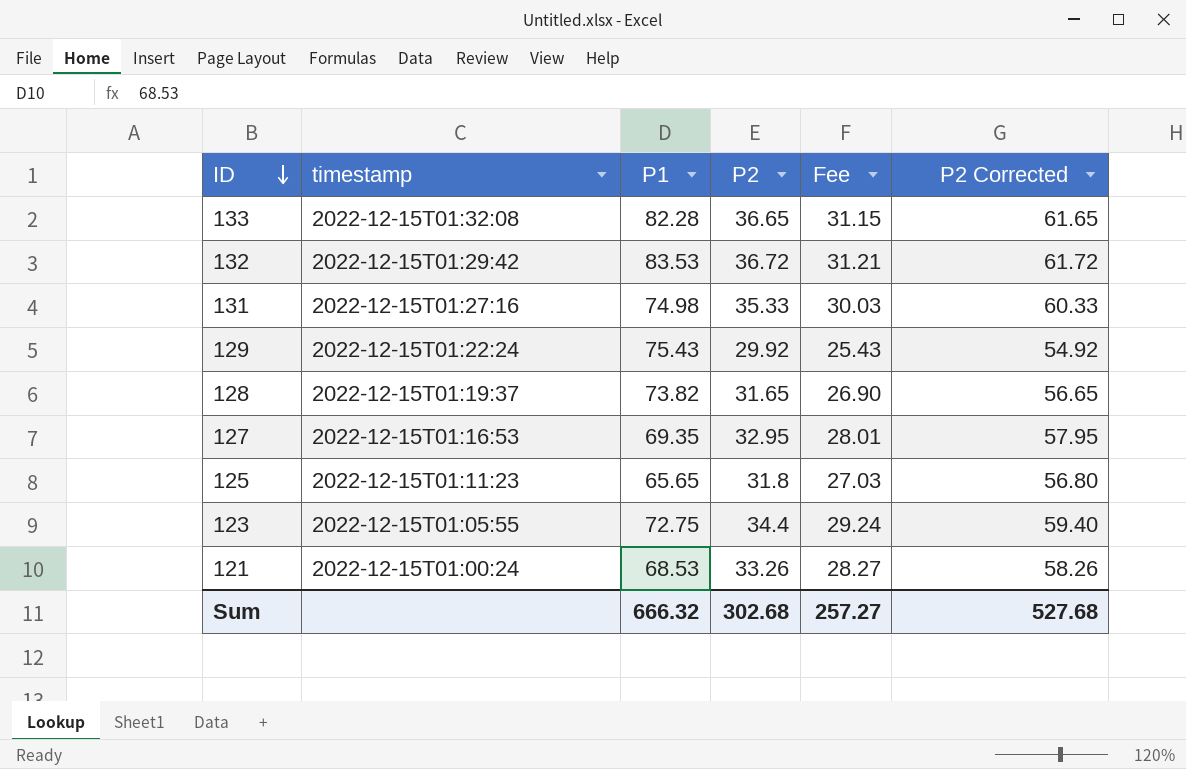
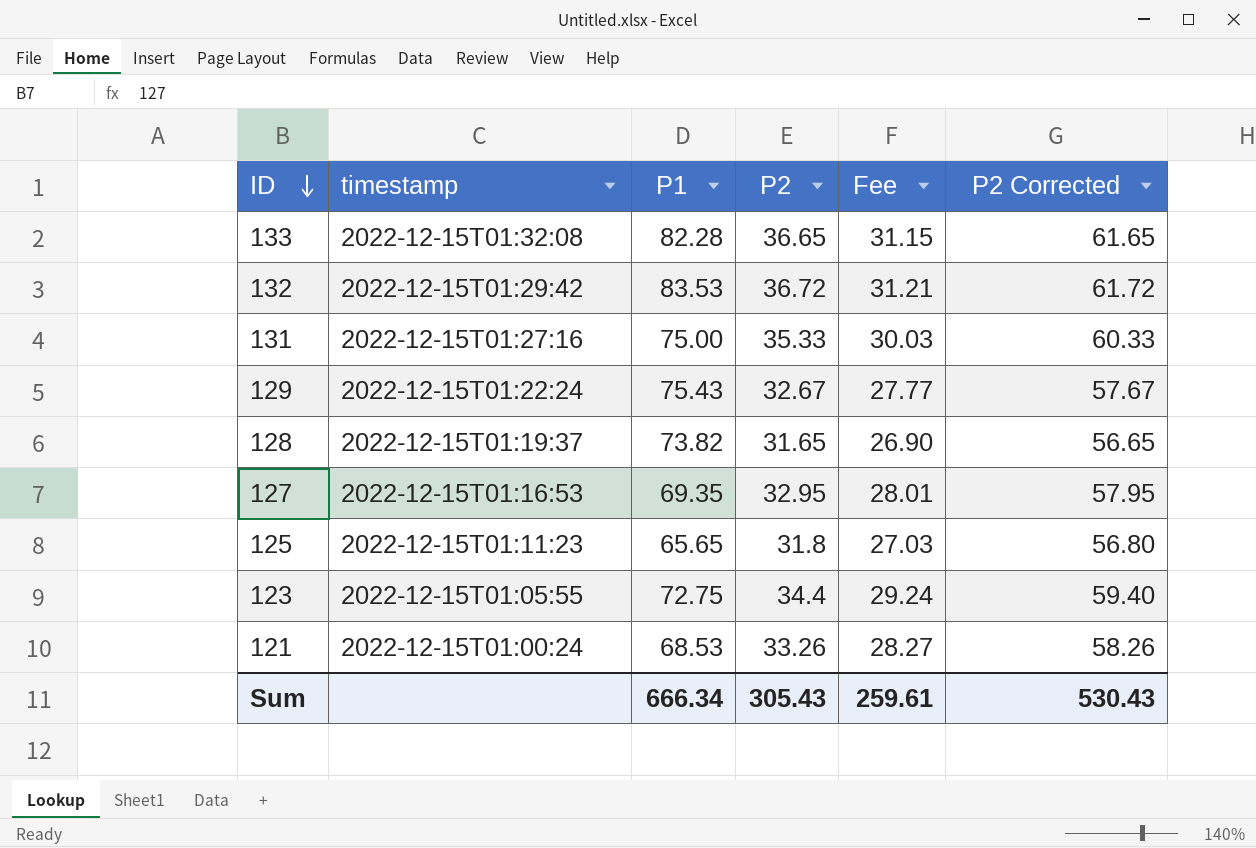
131 | P1: 74.98 -> 75.00
129 | P2: 29.92 -> 32.67
129 | Fee: 25.43 -> 27.77
129 | P2 Corrected: 54.92 -> 57.67
Sum | P1: 666.32 -> 666.34
Sum | P2: 302.68 -> 305.43
Sum | Fee: 257.27 -> 259.61
Sum | P2 Corrected: 527.68 -> 530.43

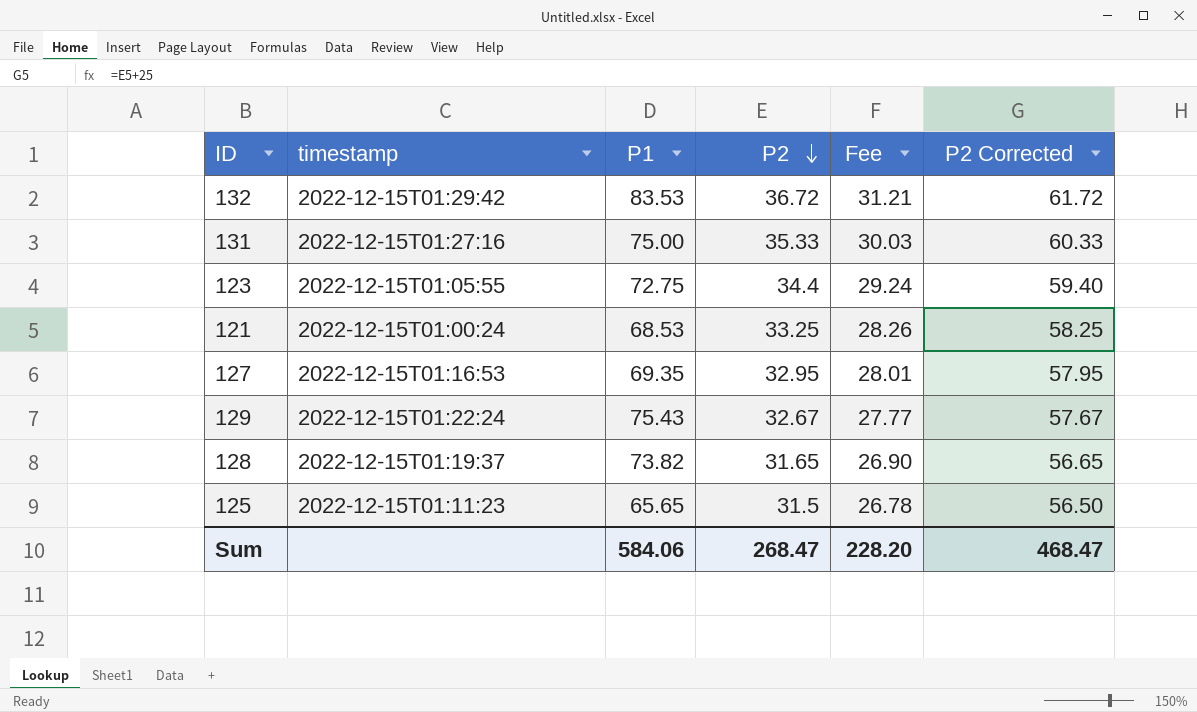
row order: ID descending -> P2 descending
row 133: 2022-12-15T01:32:08 | 82.28 | 36.65 | 31.15 | 61.65 -> none
121 | P2: 33.26 -> 33.25
121 | Fee: 28.27 -> 28.26
121 | P2 Corrected: 58.26 -> 58.25
125 | P2: 31.8 -> 31.5
125 | Fee: 27.03 -> 26.78
125 | P2 Corrected: 56.80 -> 56.50
Sum | P1: 666.34 -> 584.06
Sum | P2: 305.43 -> 268.47
Sum | Fee: 259.61 -> 228.20
Sum | P2 Corrected: 530.43 -> 468.47

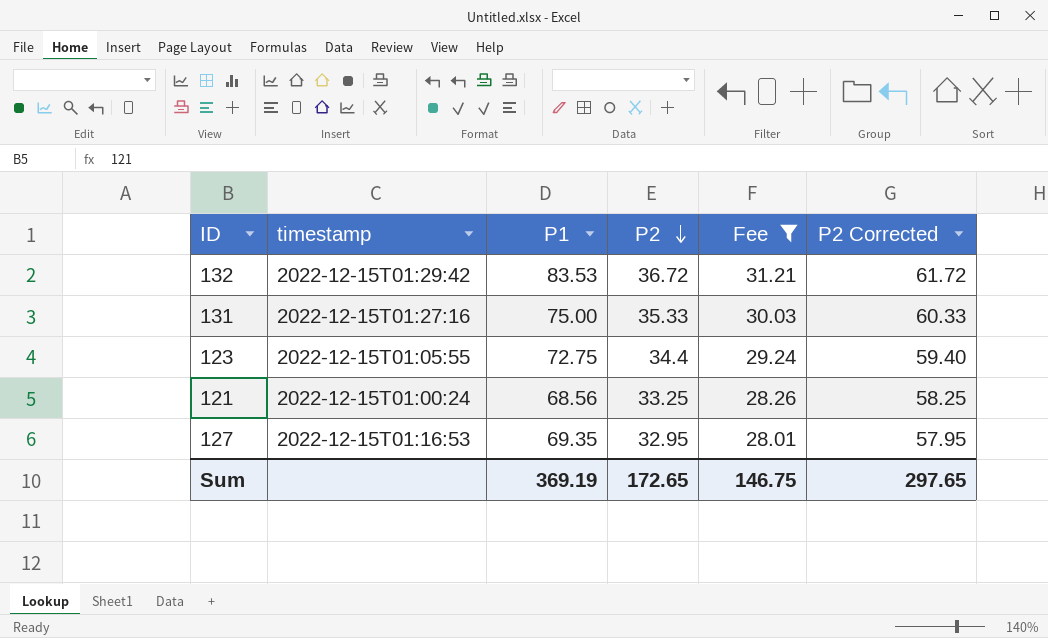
filter: none -> Fee >= 28.01
121 | P1: 68.53 -> 68.56
Sum | P1: 584.06 -> 369.19
Sum | P2: 268.47 -> 172.65
Sum | Fee: 228.20 -> 146.75
Sum | P2 Corrected: 468.47 -> 297.65

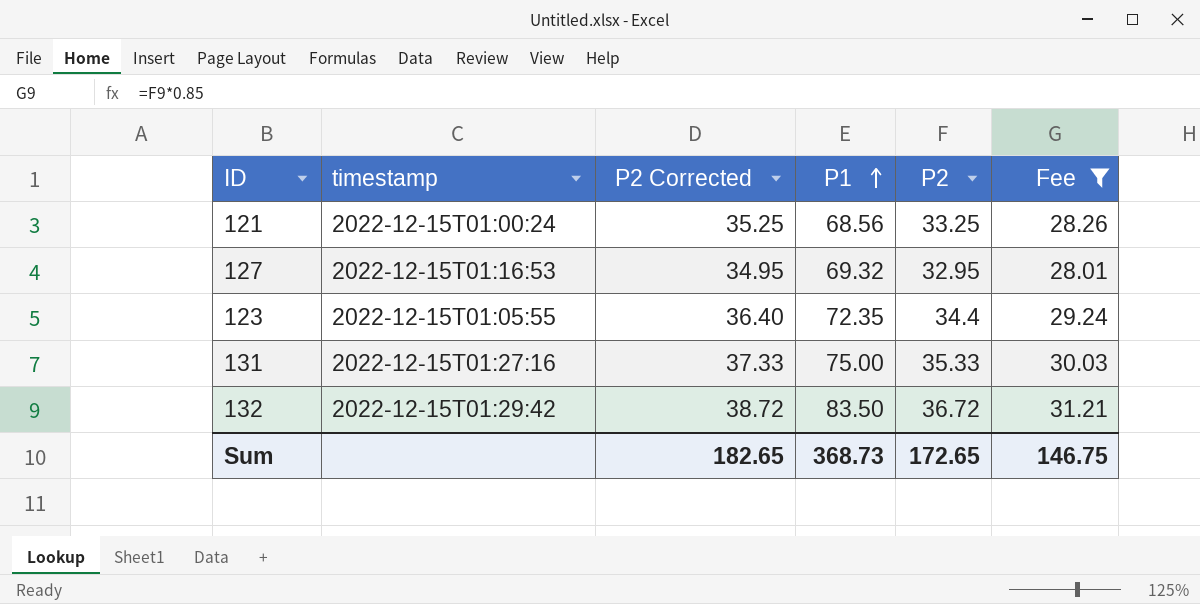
row order: P2 descending -> P1 ascending
column P2 Corrected | formula: [P2] + 25 -> [P2] + 2
column P2 Corrected | position: 6 -> 3
127 | P1: 69.35 -> 69.32
123 | P1: 72.75 -> 72.35
132 | P1: 83.53 -> 83.50
Sum | P2 Corrected: 297.65 -> 182.65
Sum | P1: 369.19 -> 368.73

